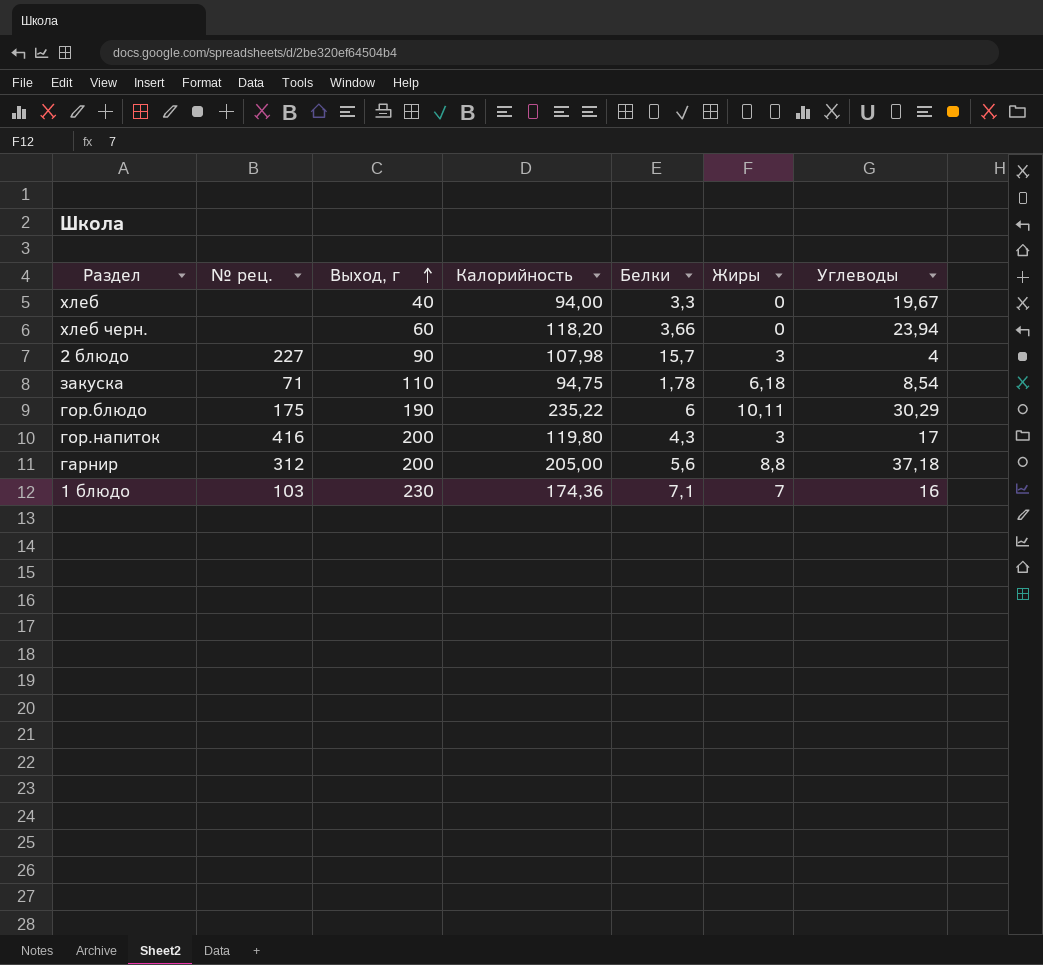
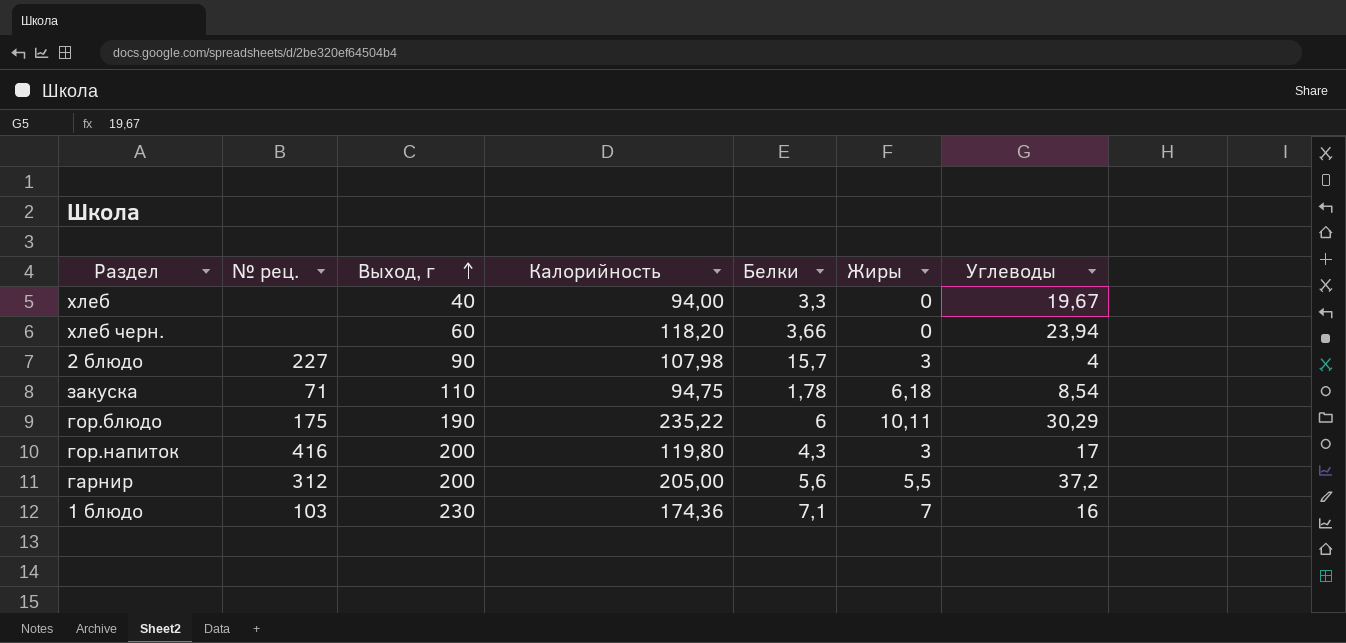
гарнир | Жиры: 8,8 -> 5,5
гарнир | Углеводы: 37,18 -> 37,2

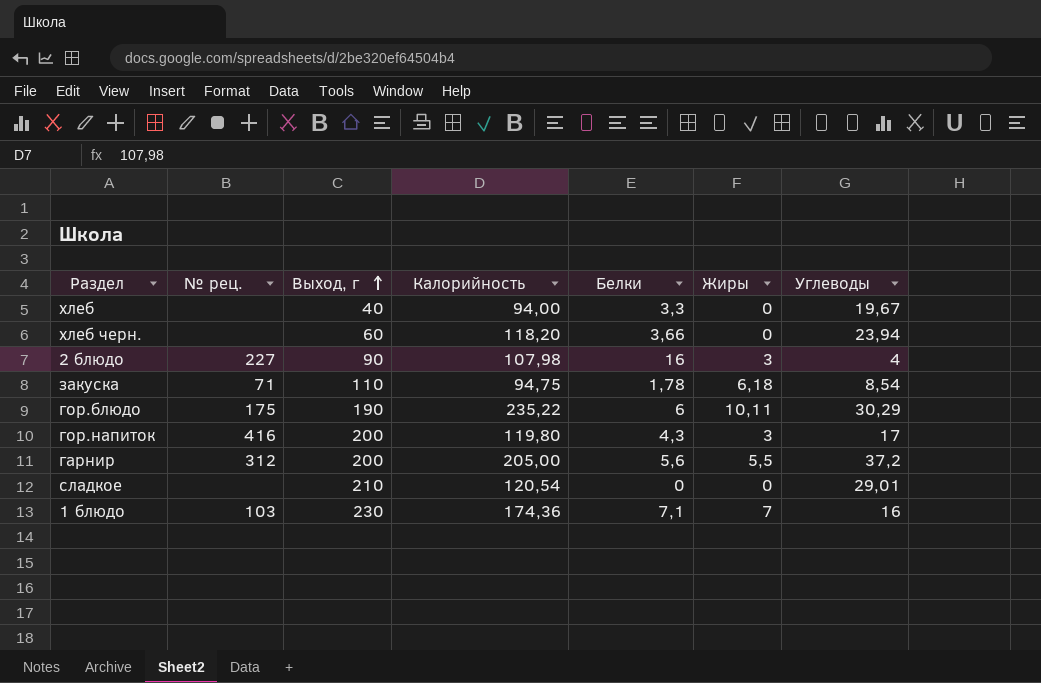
2 блюдо | Белки: 15,7 -> 16
row сладкое: none -> none | 210 | 120,54 | 0 | 0 | 29,01

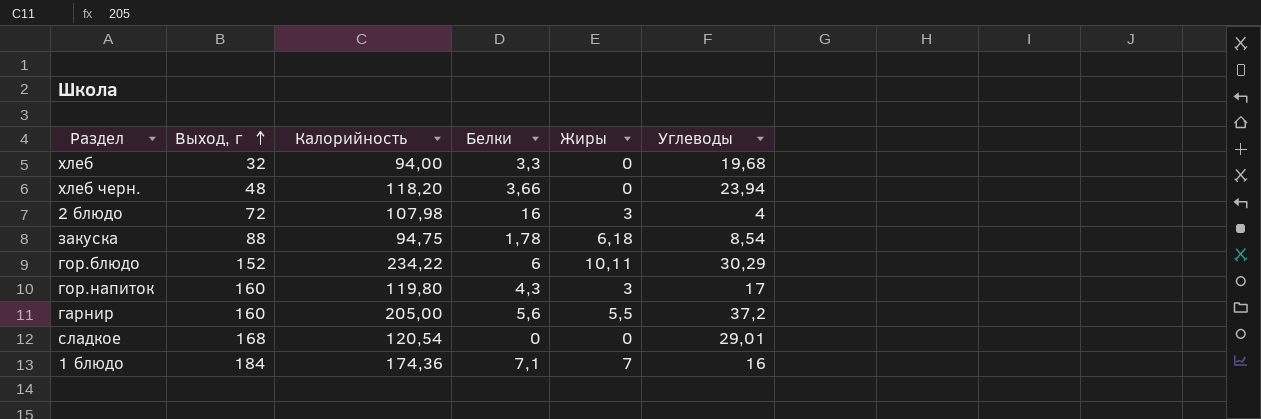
column № рец. | position: 2 -> none
хлеб | Выход, г: 40 -> 32
хлеб | Углеводы: 19,67 -> 19,68
хлеб черн. | Выход, г: 60 -> 48
2 блюдо | Выход, г: 90 -> 72
закуска | Выход, г: 110 -> 88
гор.блюдо | Выход, г: 190 -> 152
гор.блюдо | Калорийность: 235,22 -> 234,22
гор.напиток | Выход, г: 200 -> 160
гарнир | Выход, г: 200 -> 160
сладкое | Выход, г: 210 -> 168
1 блюдо | Выход, г: 230 -> 184

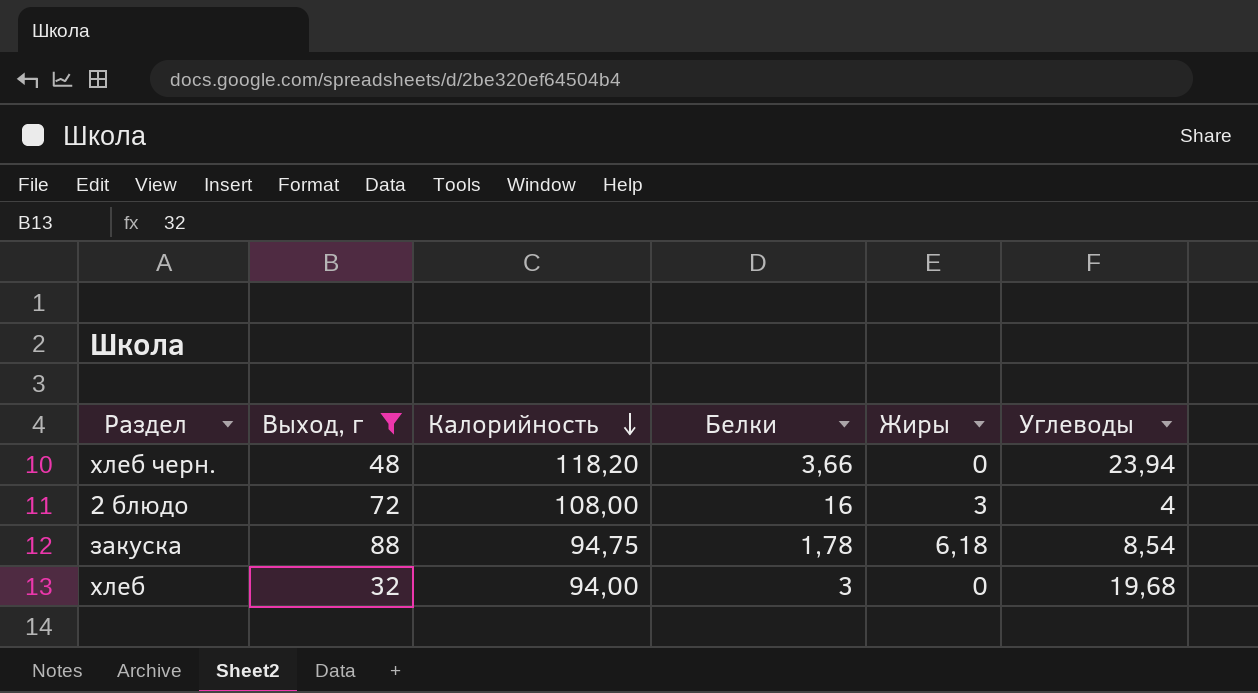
filter: none -> Выход, г <= 88
row order: Выход, г ascending -> Калорийность descending
2 блюдо | Калорийность: 107,98 -> 108,00
хлеб | Белки: 3,3 -> 3

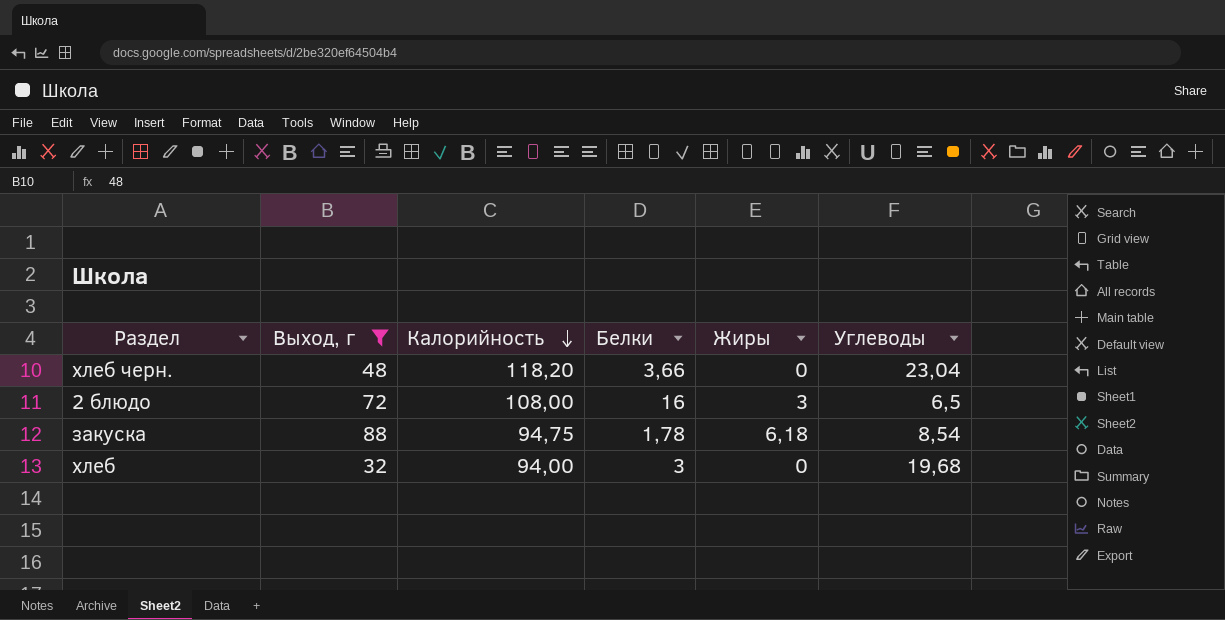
хлеб черн. | Углеводы: 23,94 -> 23,04
2 блюдо | Углеводы: 4 -> 6,5

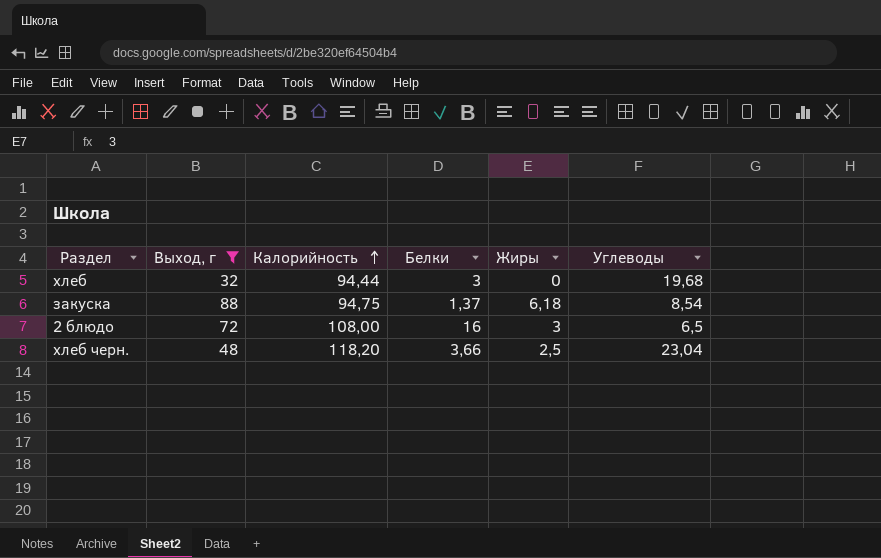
row order: Калорийность descending -> Калорийность ascending
хлеб | Калорийность: 94,00 -> 94,44
закуска | Белки: 1,78 -> 1,37
хлеб черн. | Жиры: 0 -> 2,5

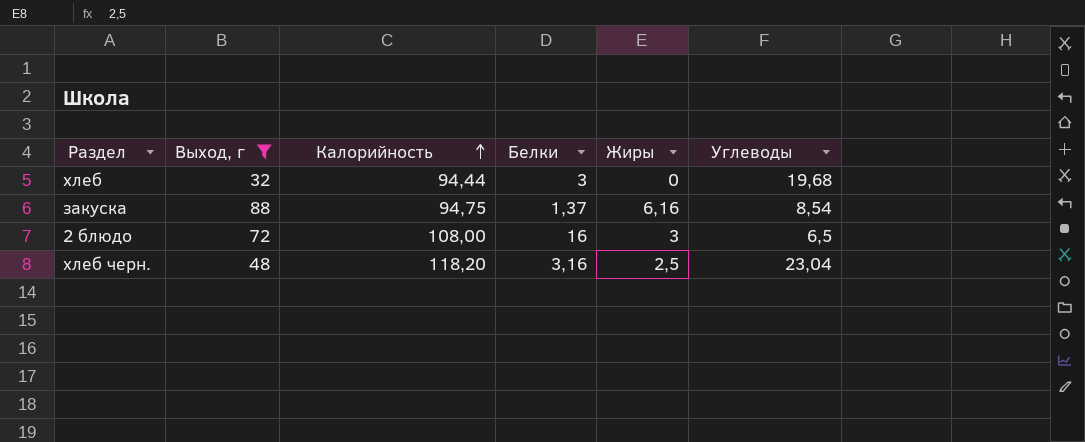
закуска | Жиры: 6,18 -> 6,16
хлеб черн. | Белки: 3,66 -> 3,16

